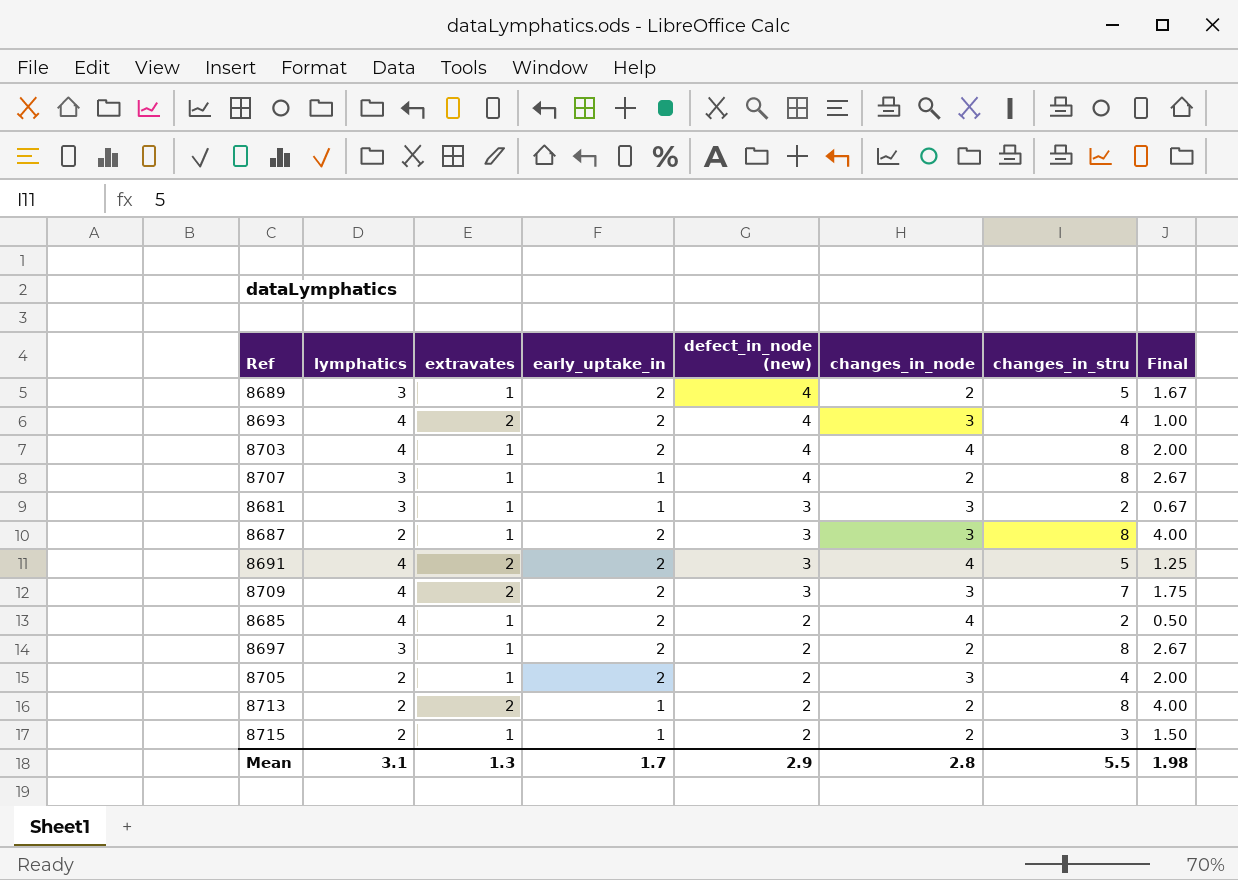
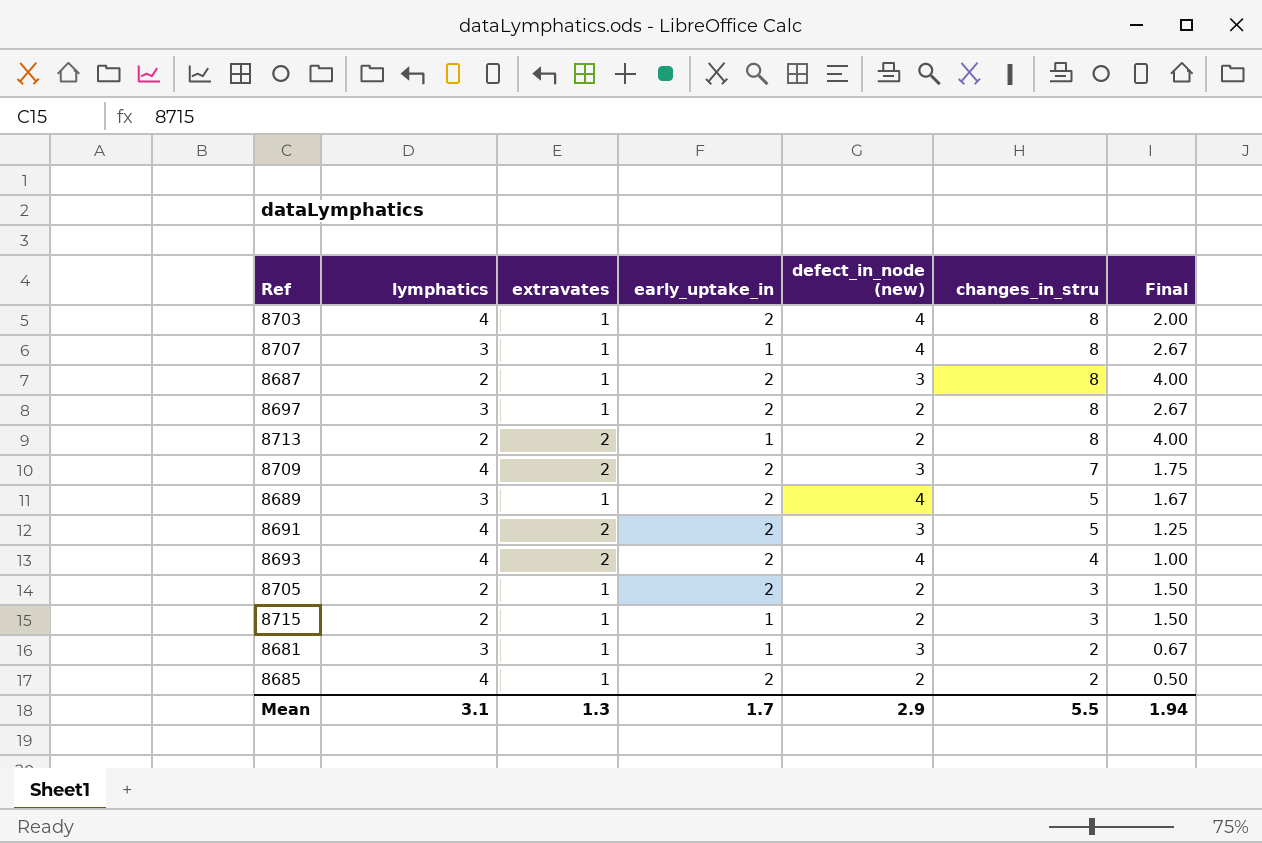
row order: defect_in_node (new) descending -> changes_in_stru descending
column changes_in_node | position: 6 -> none
8705 | changes_in_stru: 4 -> 3
8705 | Final: 2.00 -> 1.50
Mean | Final: 1.98 -> 1.94

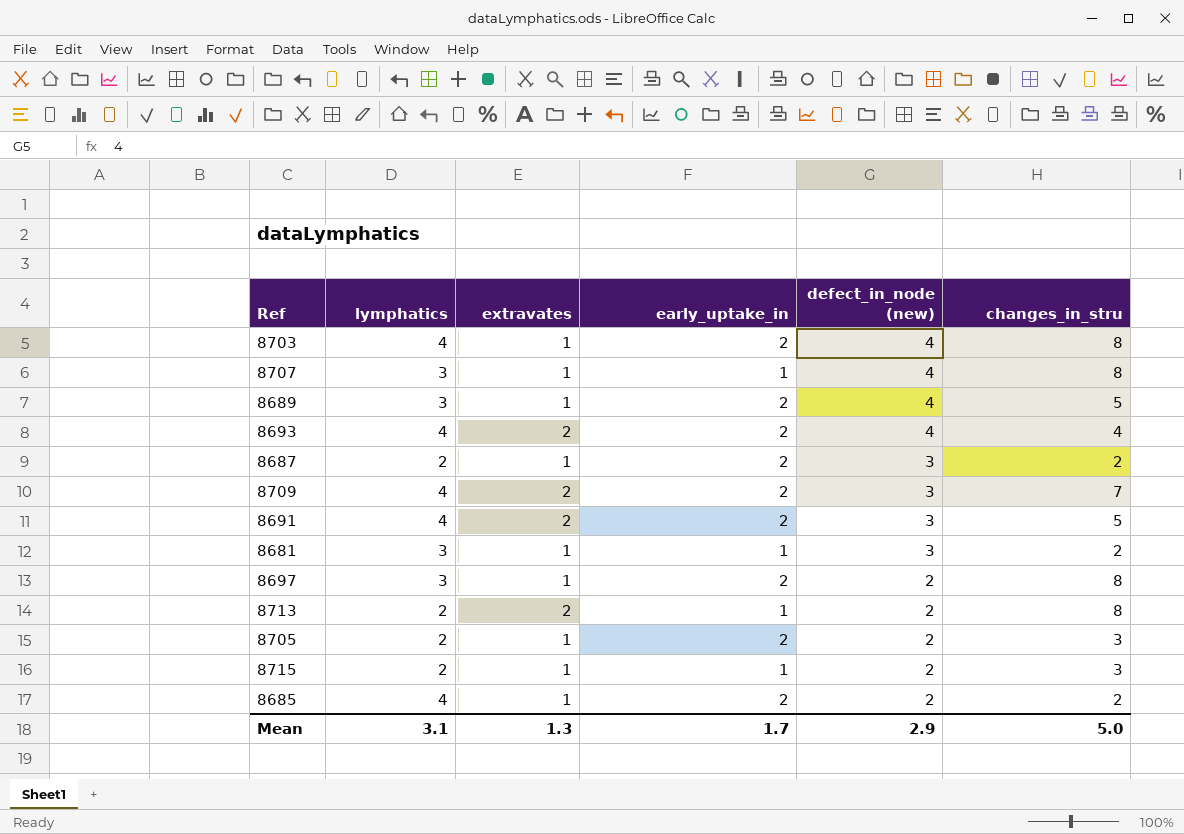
row order: changes_in_stru descending -> defect_in_node (new) descending
column Final | formula: [changes_in_stru] / [lymphatics] -> none
8687 | changes_in_stru: 8 -> 2
Mean | changes_in_stru: 5.5 -> 5.0

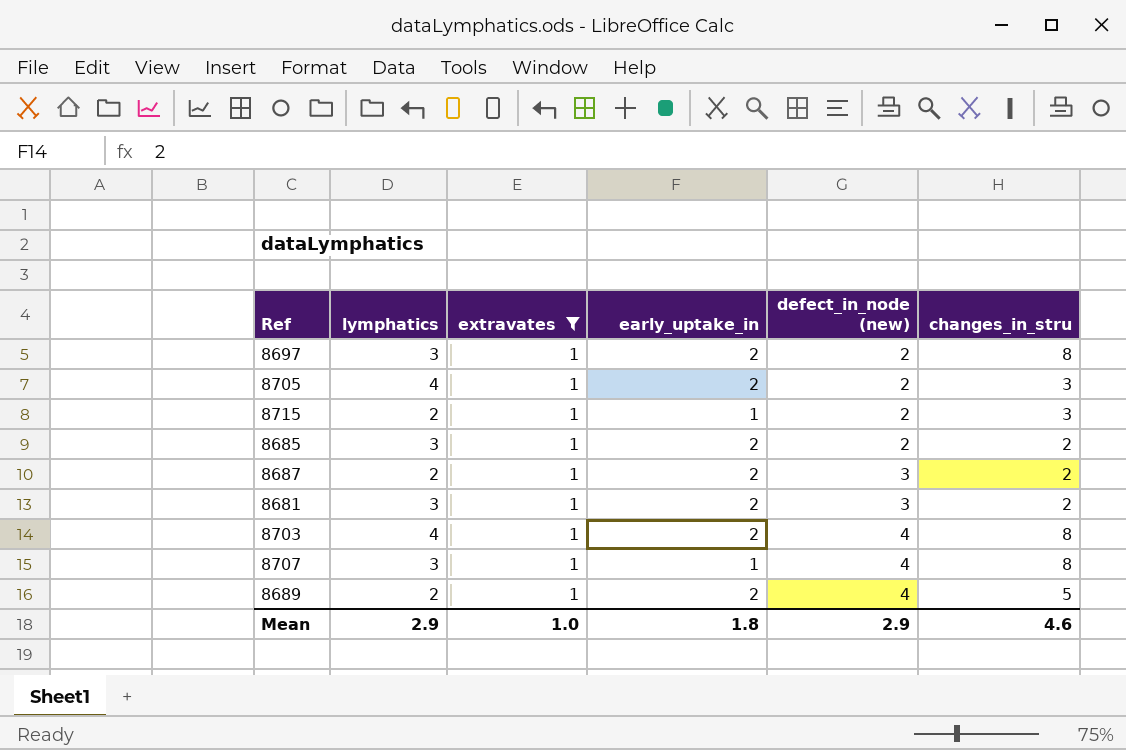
filter: none -> extravates = 1
row order: defect_in_node (new) descending -> defect_in_node (new) ascending
8705 | lymphatics: 2 -> 4
8685 | lymphatics: 4 -> 3
8681 | early_uptake_in: 1 -> 2
8689 | lymphatics: 3 -> 2
Mean | lymphatics: 3.1 -> 2.9
Mean | extravates: 1.3 -> 1.0
Mean | early_uptake_in: 1.7 -> 1.8
Mean | changes_in_stru: 5.0 -> 4.6

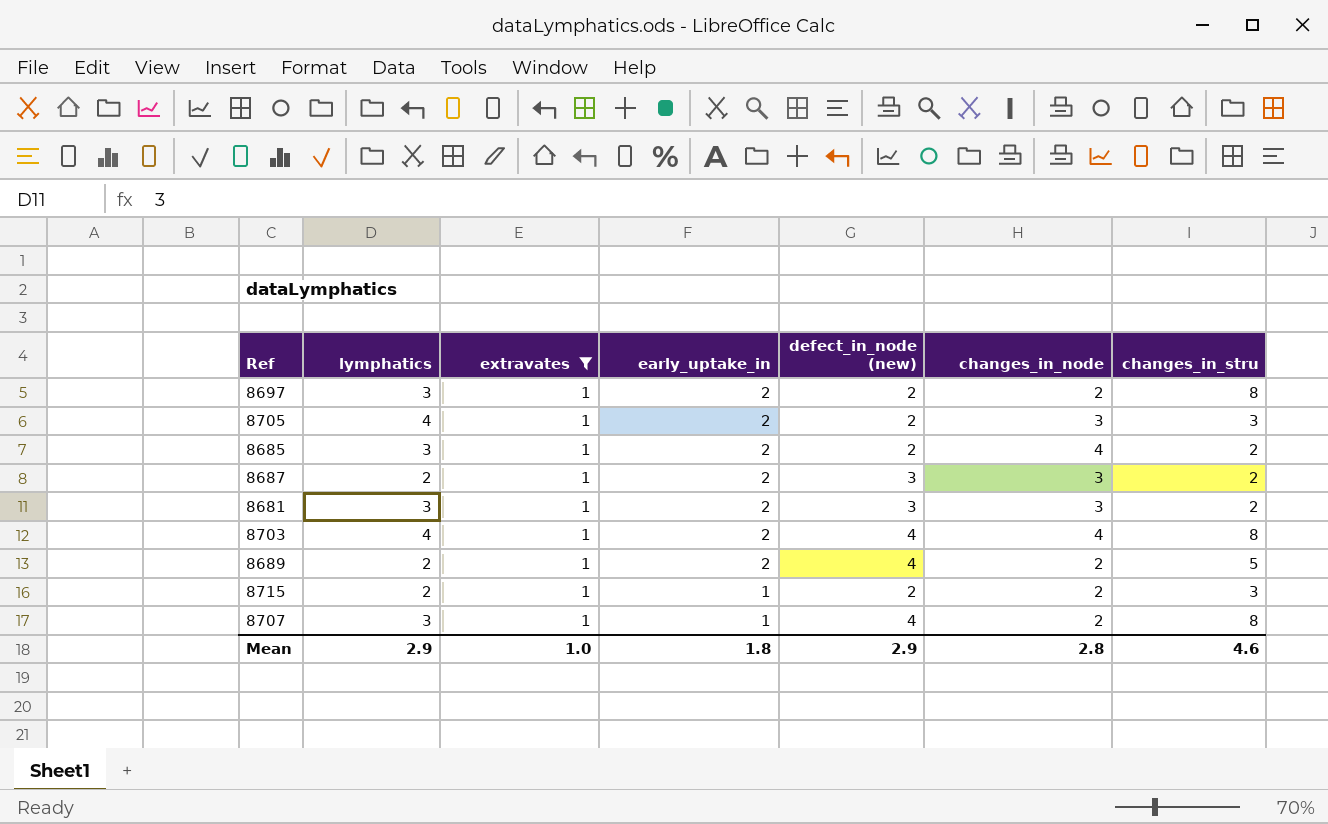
row order: defect_in_node (new) ascending -> early_uptake_in descending
column changes_in_node | position: none -> 6

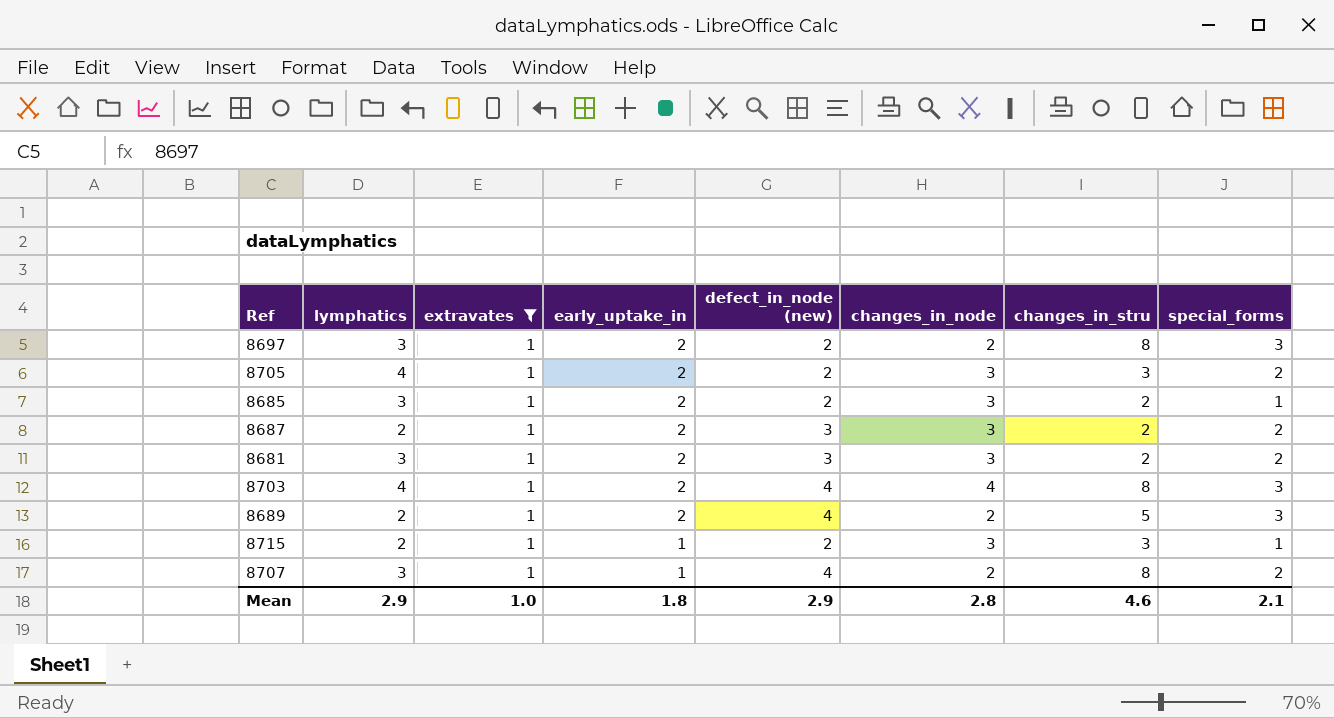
column special_forms | position: none -> 8
8685 | changes_in_node: 4 -> 3
8715 | changes_in_node: 2 -> 3

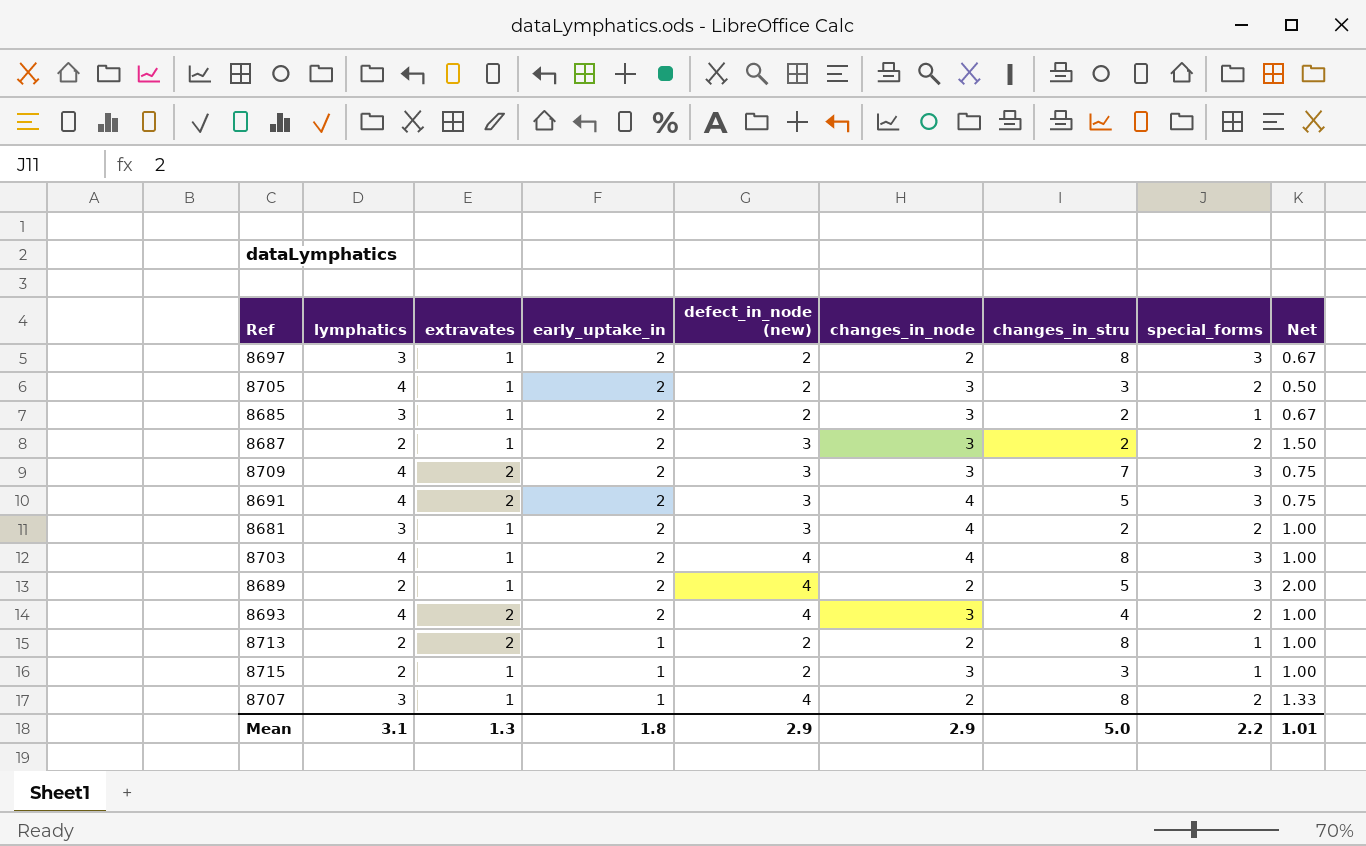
filter: extravates = 1 -> none
column Net | formula: none -> [defect_in_node (new)] / [lymphatics]
8681 | changes_in_node: 3 -> 4
Mean | lymphatics: 2.9 -> 3.1
Mean | extravates: 1.0 -> 1.3
Mean | changes_in_node: 2.8 -> 2.9
Mean | changes_in_stru: 4.6 -> 5.0
Mean | special_forms: 2.1 -> 2.2

